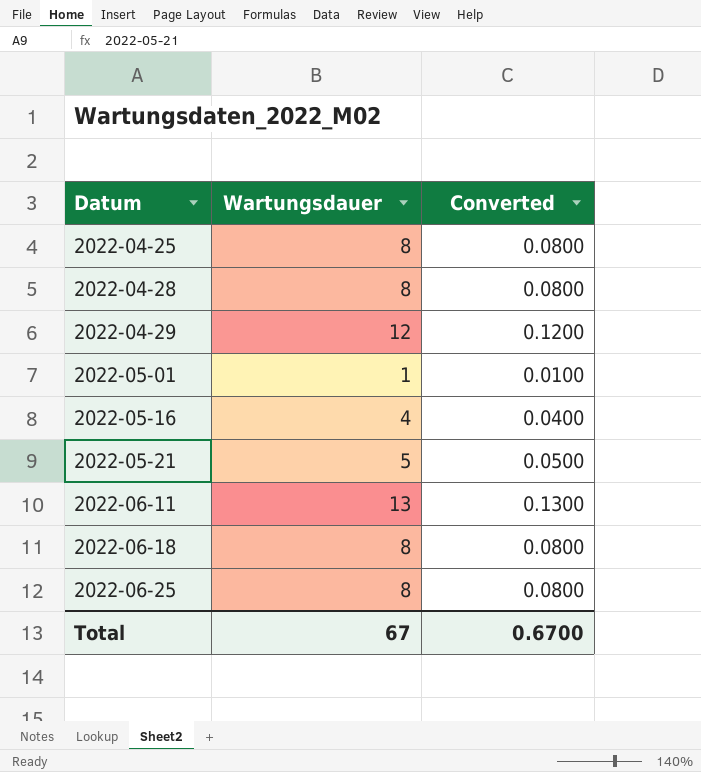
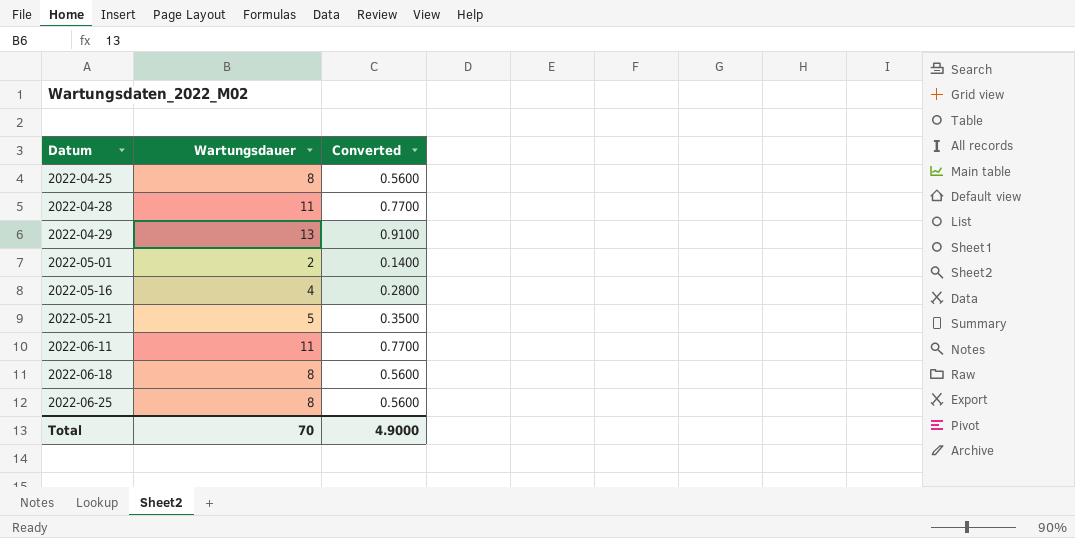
column Converted | formula: [Wartungsdauer] * 0.01 -> [Wartungsdauer] * 0.07
2022-04-28 | Wartungsdauer: 8 -> 11
2022-04-29 | Wartungsdauer: 12 -> 13
2022-05-01 | Wartungsdauer: 1 -> 2
2022-06-11 | Wartungsdauer: 13 -> 11
Total | Wartungsdauer: 67 -> 70
Total | Converted: 0.6700 -> 4.9000

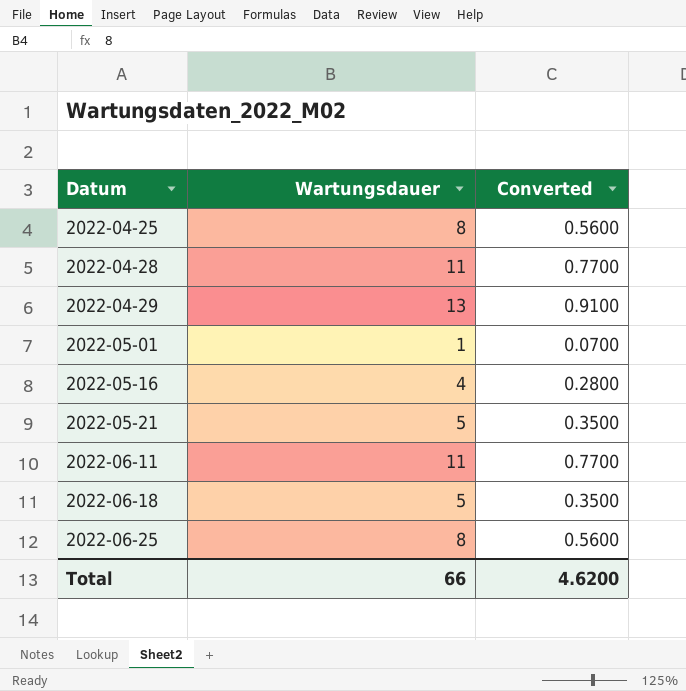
2022-05-01 | Wartungsdauer: 2 -> 1
2022-05-01 | Converted: 0.1400 -> 0.0700
2022-06-18 | Wartungsdauer: 8 -> 5
2022-06-18 | Converted: 0.5600 -> 0.3500
Total | Wartungsdauer: 70 -> 66
Total | Converted: 4.9000 -> 4.6200

